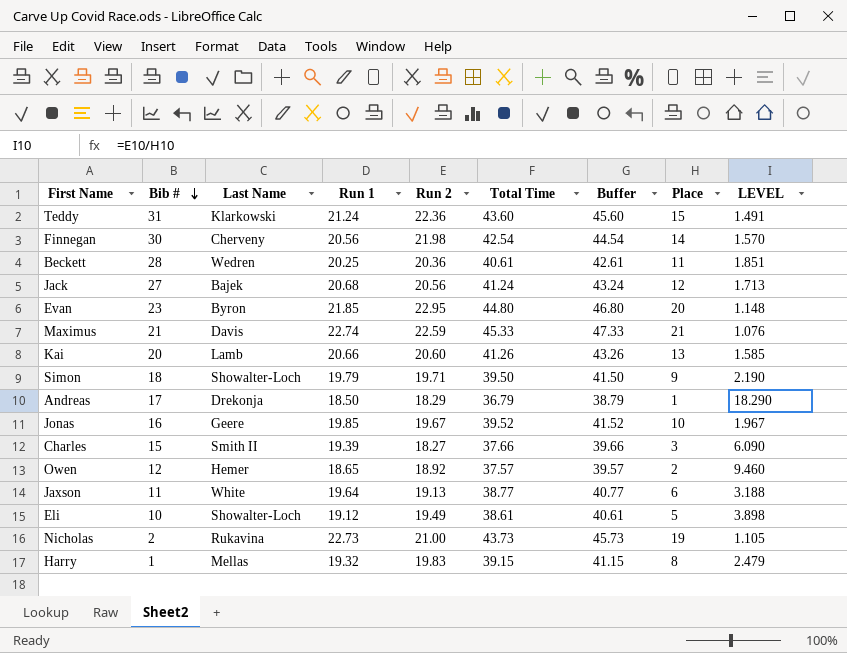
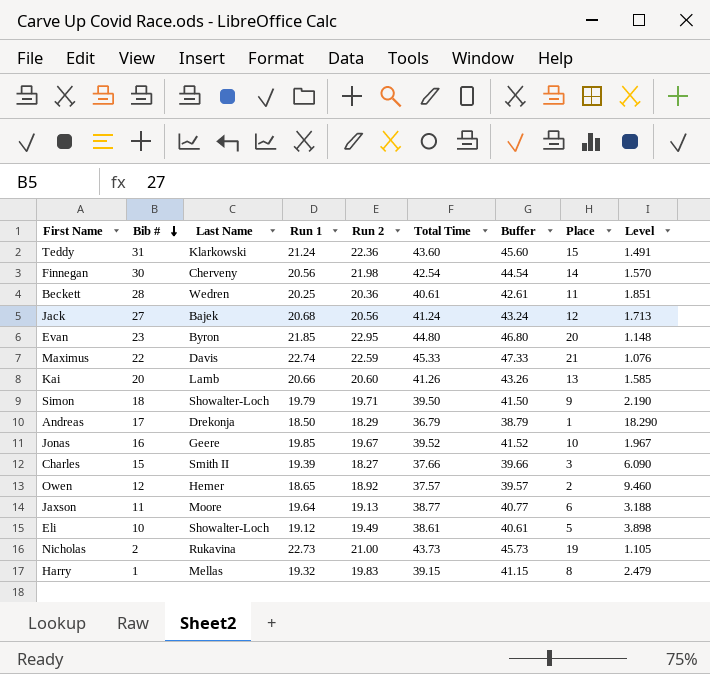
column name: LEVEL -> Level
Maximus | Bib #: 21 -> 22
Jaxson | Last Name: White -> Moore

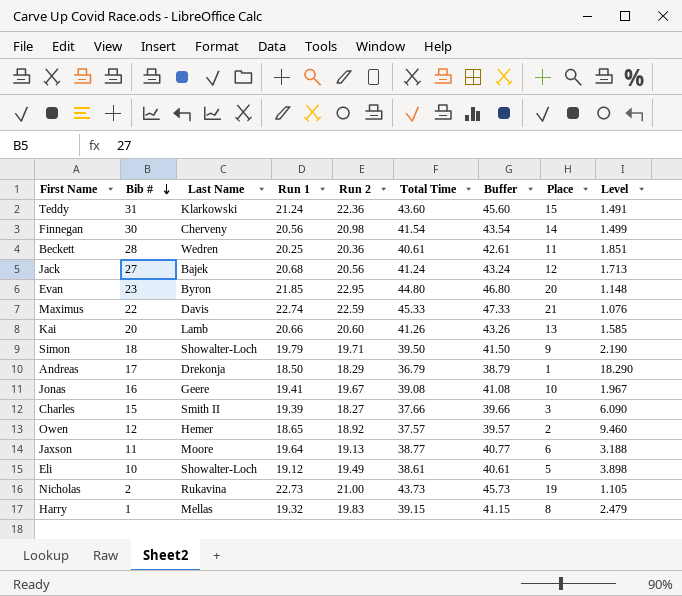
Finnegan | Run 2: 21.98 -> 20.98
Finnegan | Total Time: 42.54 -> 41.54
Finnegan | Buffer: 44.54 -> 43.54
Finnegan | Level: 1.570 -> 1.499
Jonas | Run 1: 19.85 -> 19.41
Jonas | Total Time: 39.52 -> 39.08
Jonas | Buffer: 41.52 -> 41.08

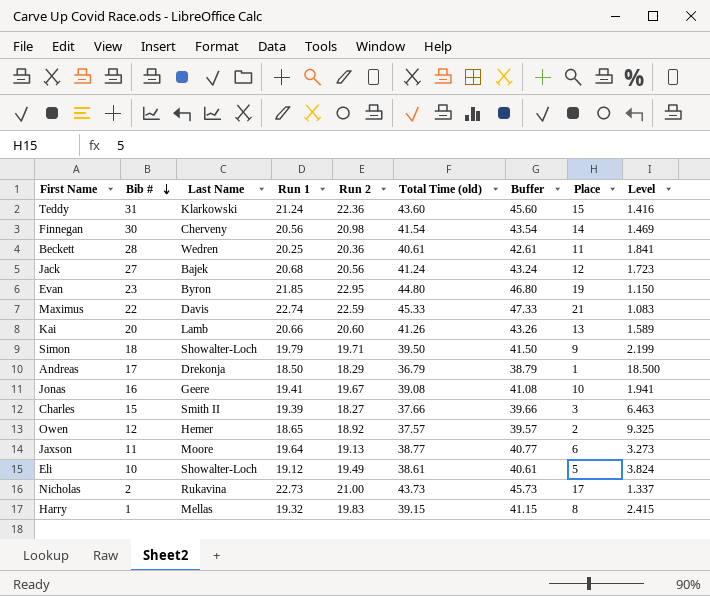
column name: Total Time -> Total Time (old)
column Level | formula: [Run 2] / [Place] -> [Run 1] / [Place]
Evan | Place: 20 -> 19
Nicholas | Place: 19 -> 17

